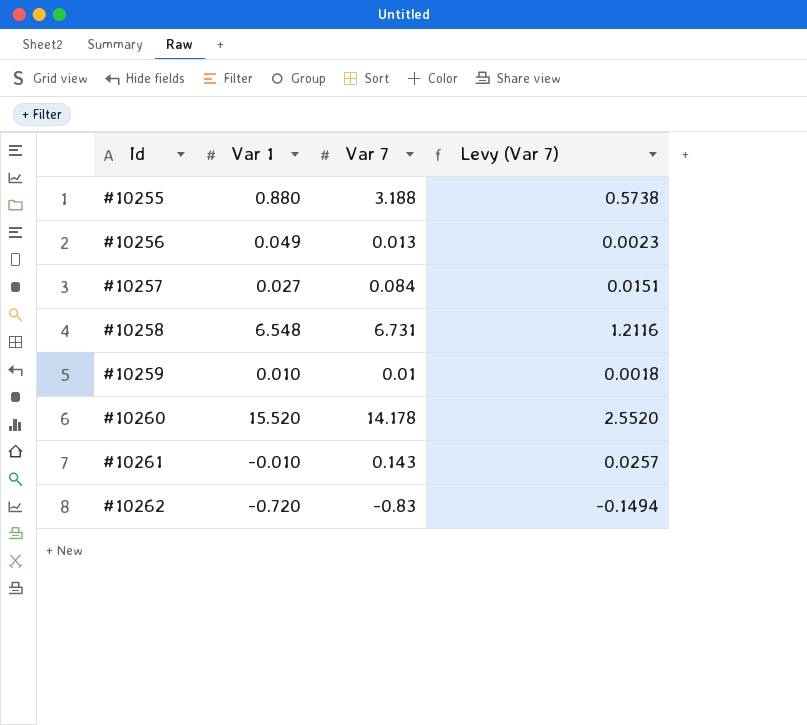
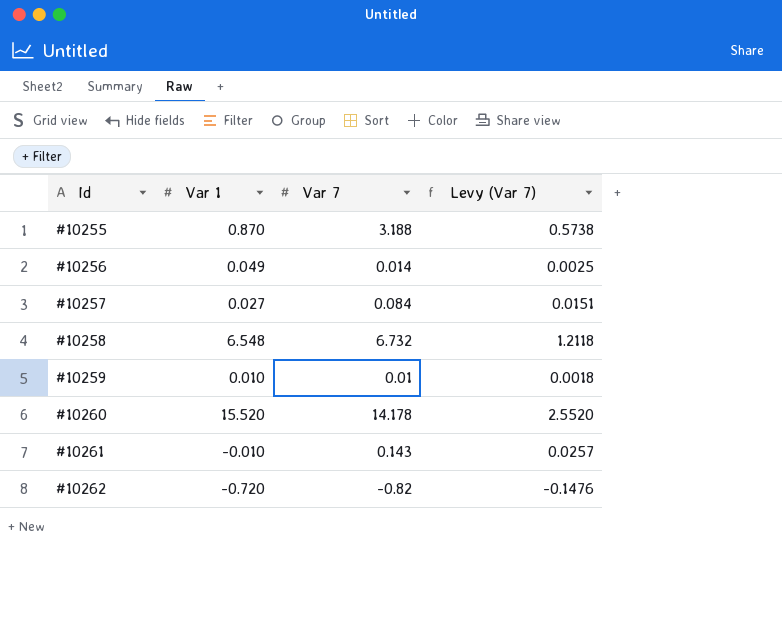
#10255 | Var 1: 0.880 -> 0.870
#10256 | Var 7: 0.013 -> 0.014
#10256 | Levy (Var 7): 0.0023 -> 0.0025
#10258 | Var 7: 6.731 -> 6.732
#10258 | Levy (Var 7): 1.2116 -> 1.2118
#10262 | Var 7: -0.83 -> -0.82
#10262 | Levy (Var 7): -0.1494 -> -0.1476

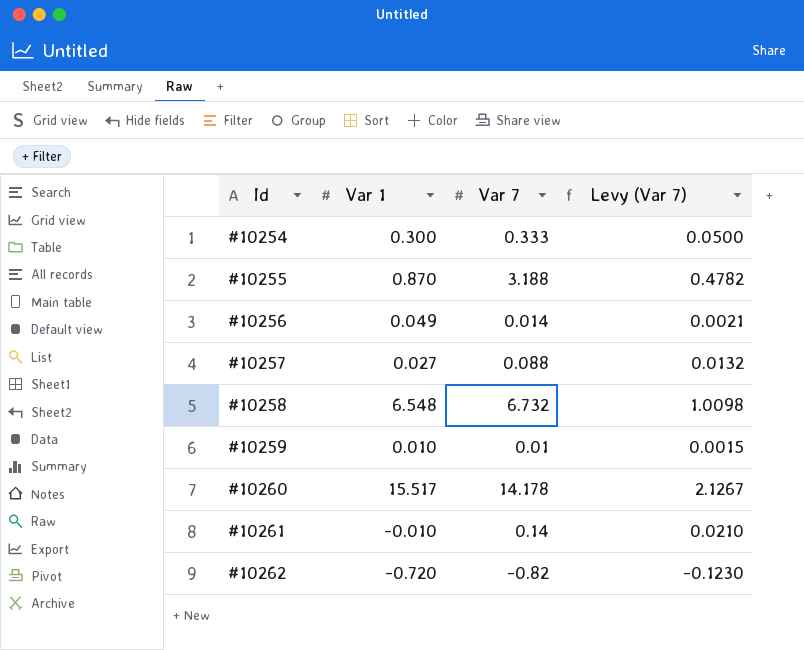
column Levy (Var 7) | formula: [Var 7] * 0.18 -> [Var 7] * 0.15
row #10254: none -> 0.300 | 0.333 | 0.0500
#10257 | Var 7: 0.084 -> 0.088
#10260 | Var 1: 15.520 -> 15.517
#10261 | Var 7: 0.143 -> 0.14

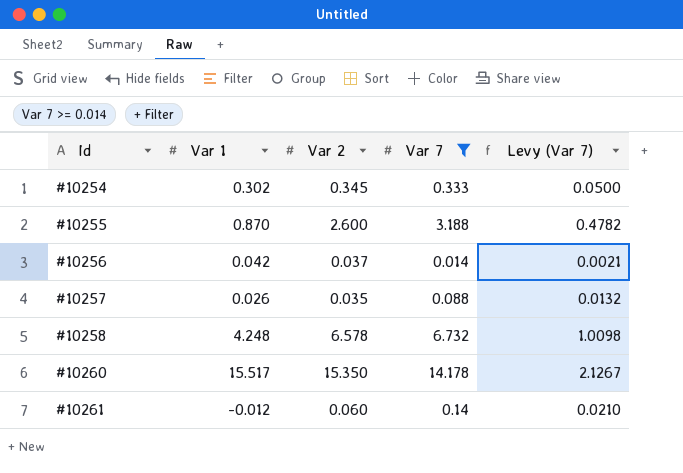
filter: none -> Var 7 >= 0.014
column Var 2 | position: none -> 3
#10254 | Var 1: 0.300 -> 0.302
#10256 | Var 1: 0.049 -> 0.042
#10257 | Var 1: 0.027 -> 0.026
#10258 | Var 1: 6.548 -> 4.248
#10261 | Var 1: -0.010 -> -0.012

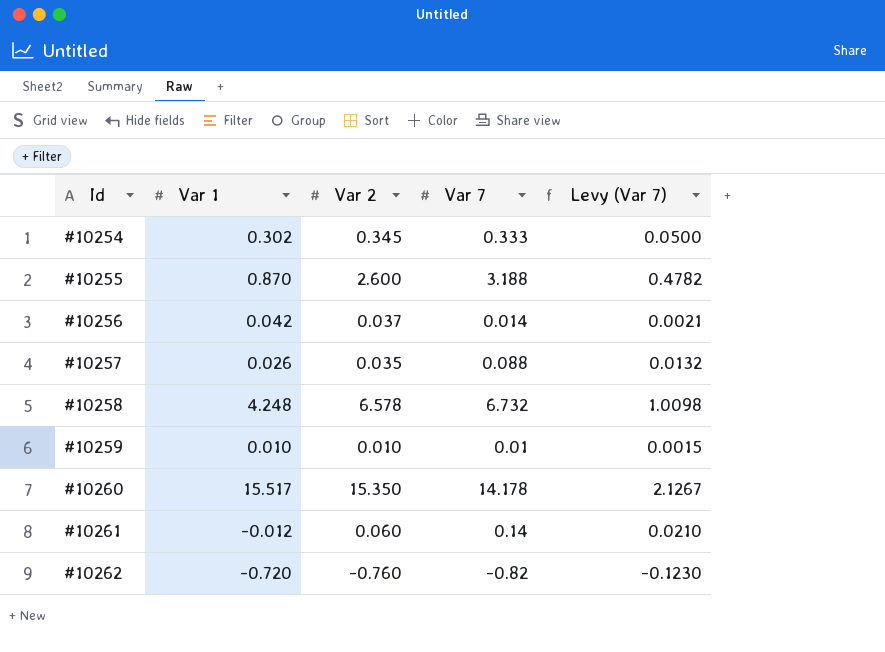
filter: Var 7 >= 0.014 -> none

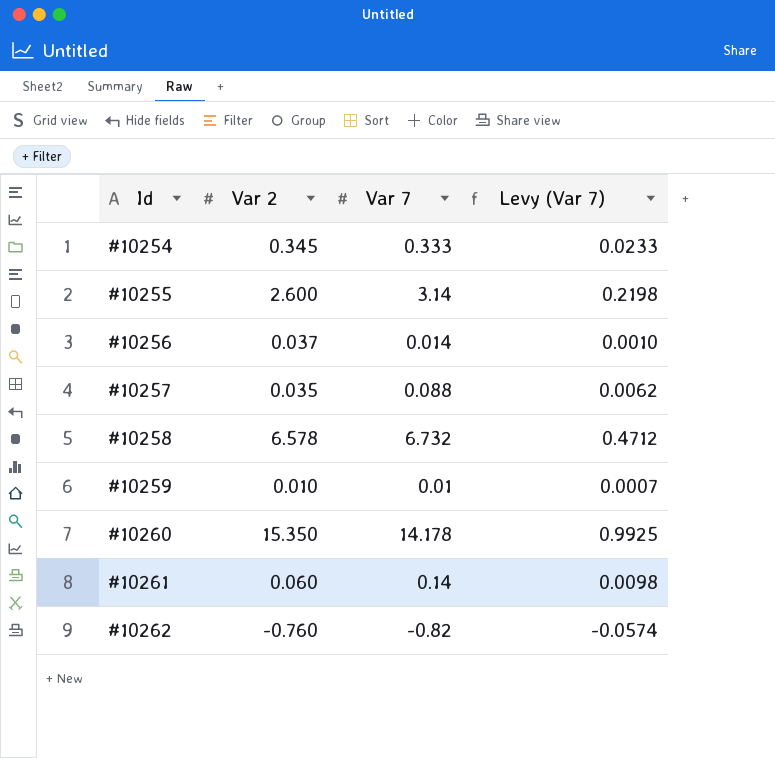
column Var 1 | position: 2 -> none
column Levy (Var 7) | formula: [Var 7] * 0.15 -> [Var 7] * 0.07
#10255 | Var 7: 3.188 -> 3.14

